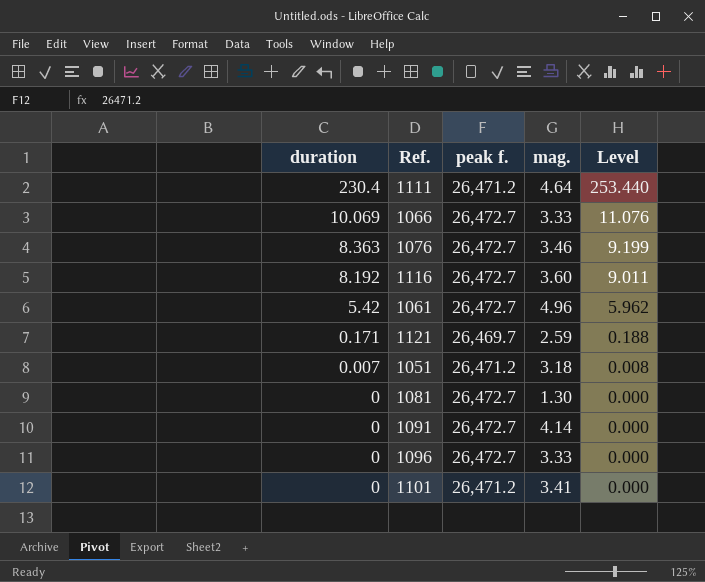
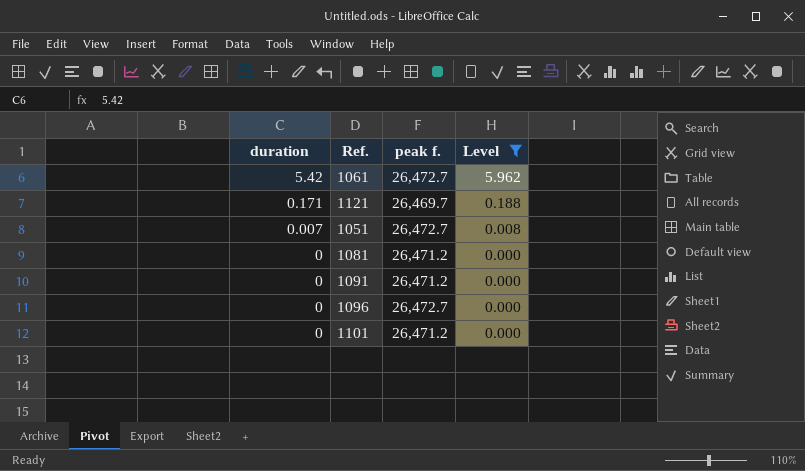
filter: none -> Level <= 5.962
column mag. | position: 4 -> none
1051 | peak f.: 26,471.2 -> 26,472.7
1081 | peak f.: 26,472.7 -> 26,471.2
1091 | peak f.: 26,472.7 -> 26,471.2

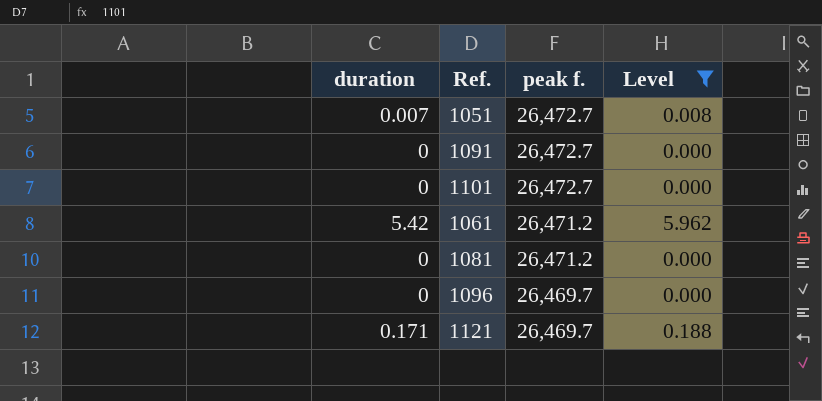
row order: duration descending -> peak f. descending
1091 | peak f.: 26,471.2 -> 26,472.7
1101 | peak f.: 26,471.2 -> 26,472.7
1061 | peak f.: 26,472.7 -> 26,471.2
1096 | peak f.: 26,472.7 -> 26,469.7

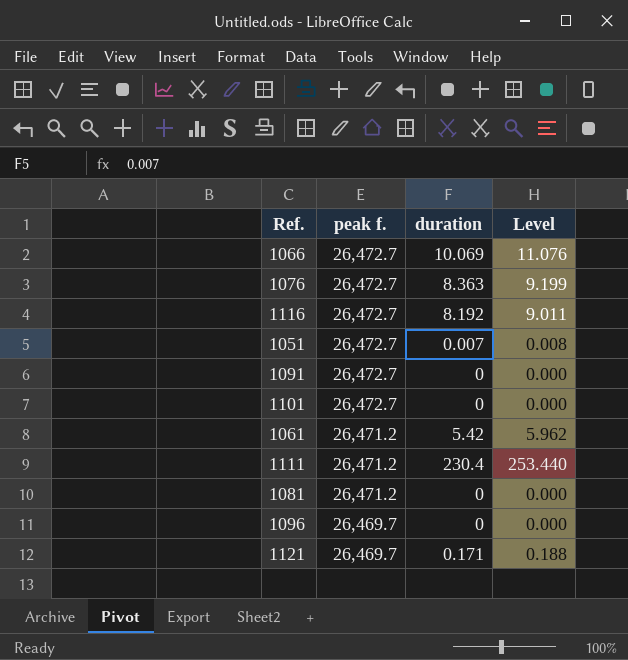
filter: Level <= 5.962 -> none
column duration | position: 1 -> 3

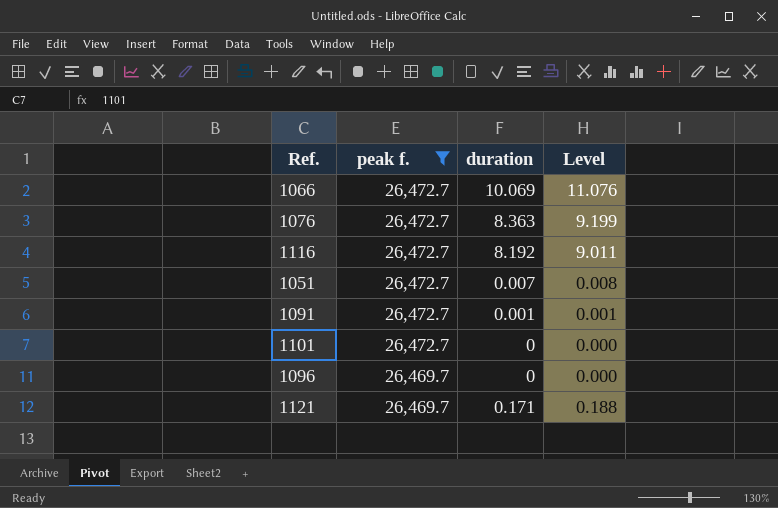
filter: none -> peak f. != 26,471.2
1091 | duration: 0 -> 0.001
1091 | Level: 0.000 -> 0.001

